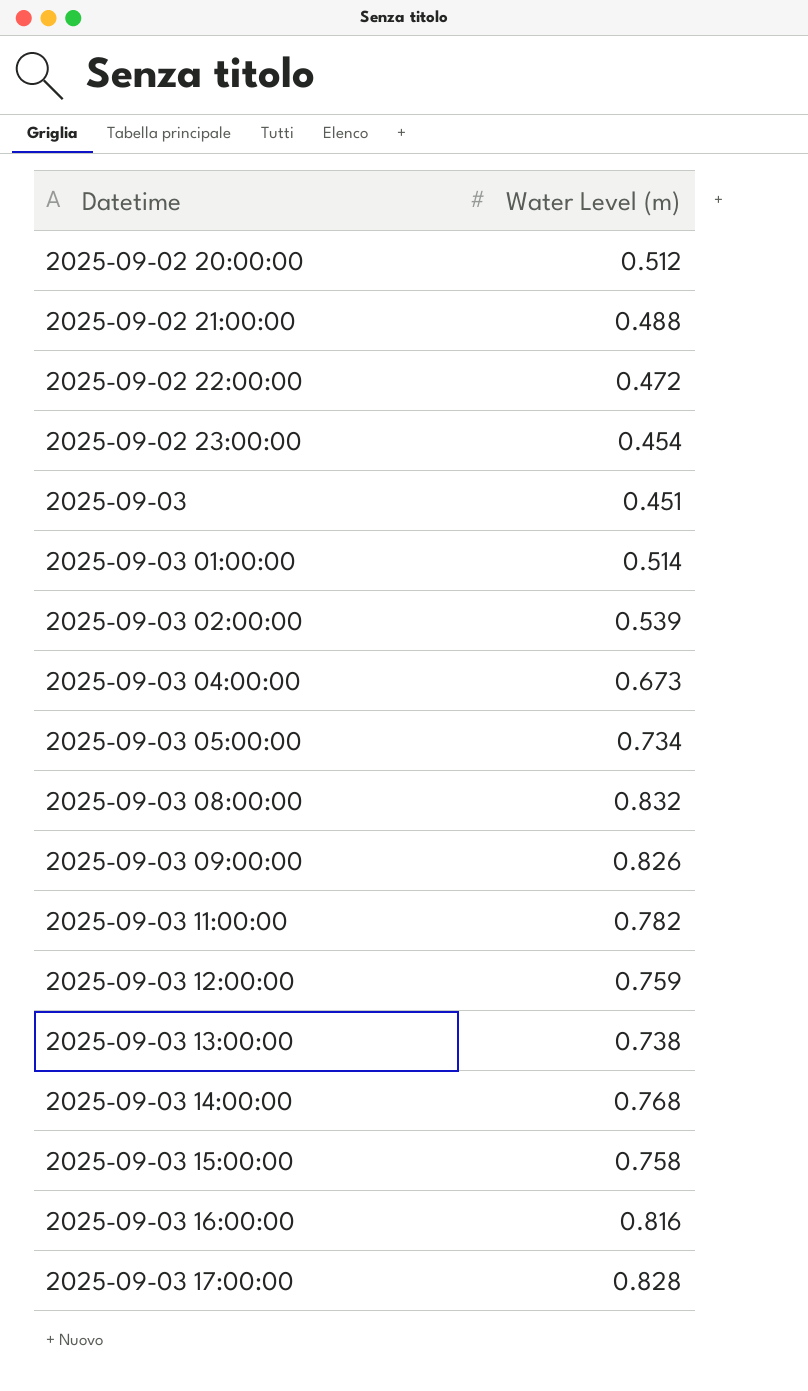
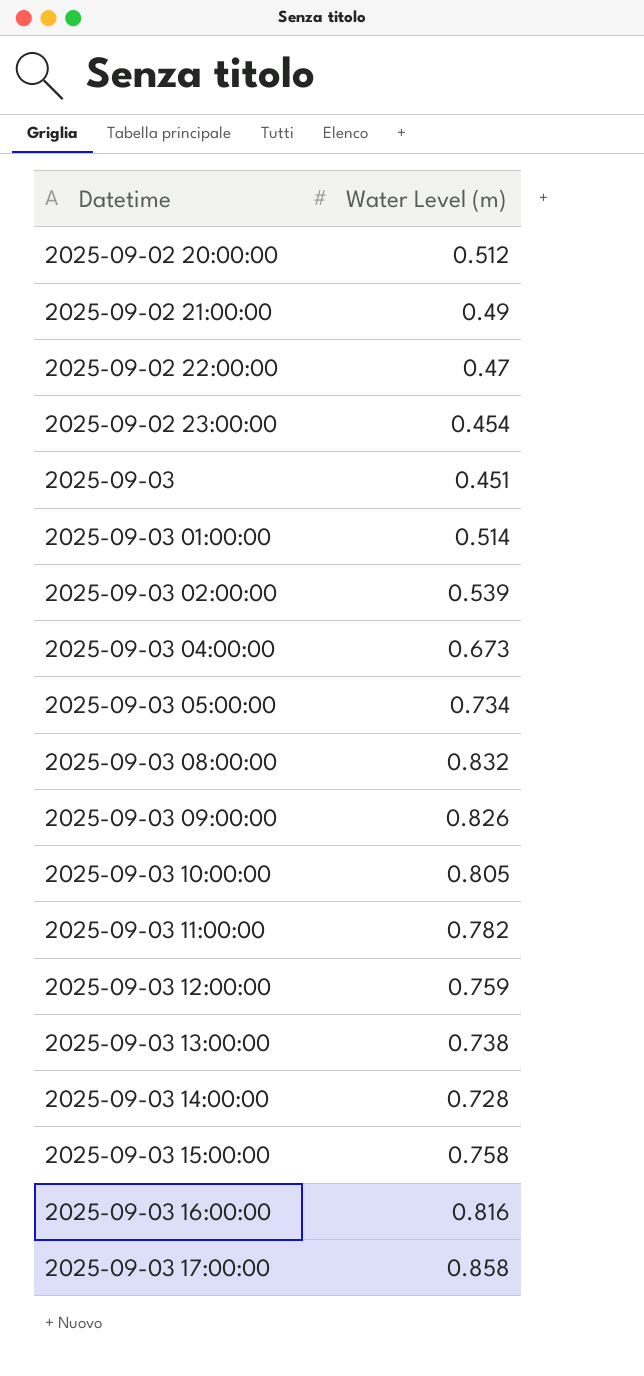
2025-09-02 21:00:00 | Water Level (m): 0.488 -> 0.49
2025-09-02 22:00:00 | Water Level (m): 0.472 -> 0.47
row 2025-09-03 10:00:00: none -> 0.805
2025-09-03 14:00:00 | Water Level (m): 0.768 -> 0.728
2025-09-03 17:00:00 | Water Level (m): 0.828 -> 0.858

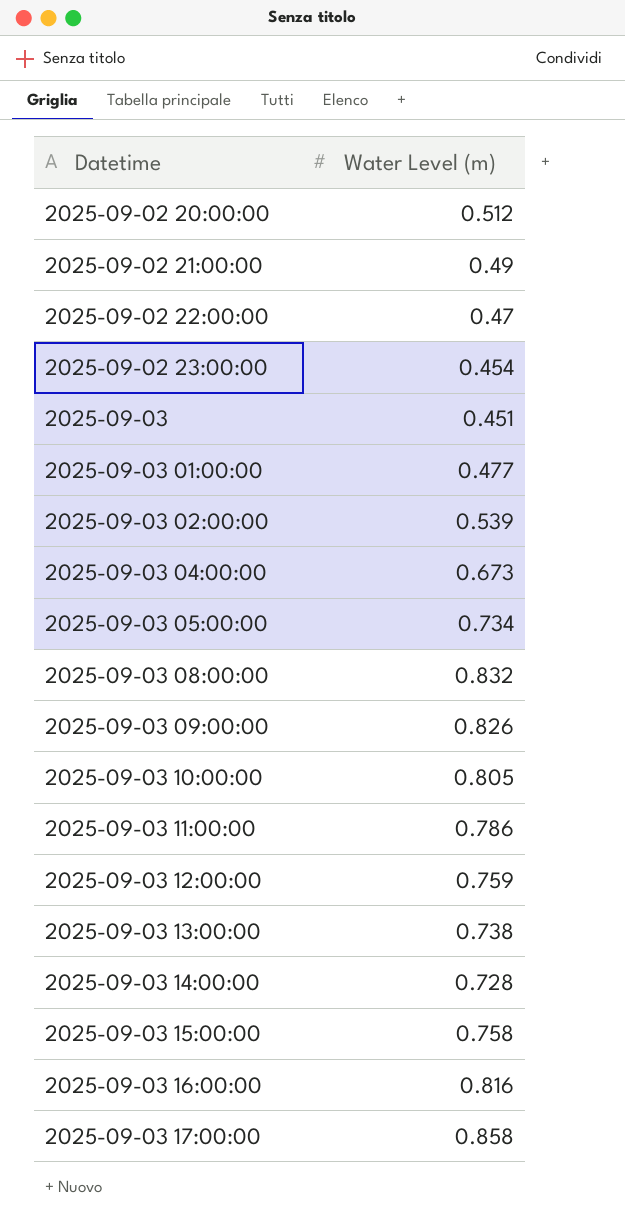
2025-09-03 01:00:00 | Water Level (m): 0.514 -> 0.477
2025-09-03 11:00:00 | Water Level (m): 0.782 -> 0.786

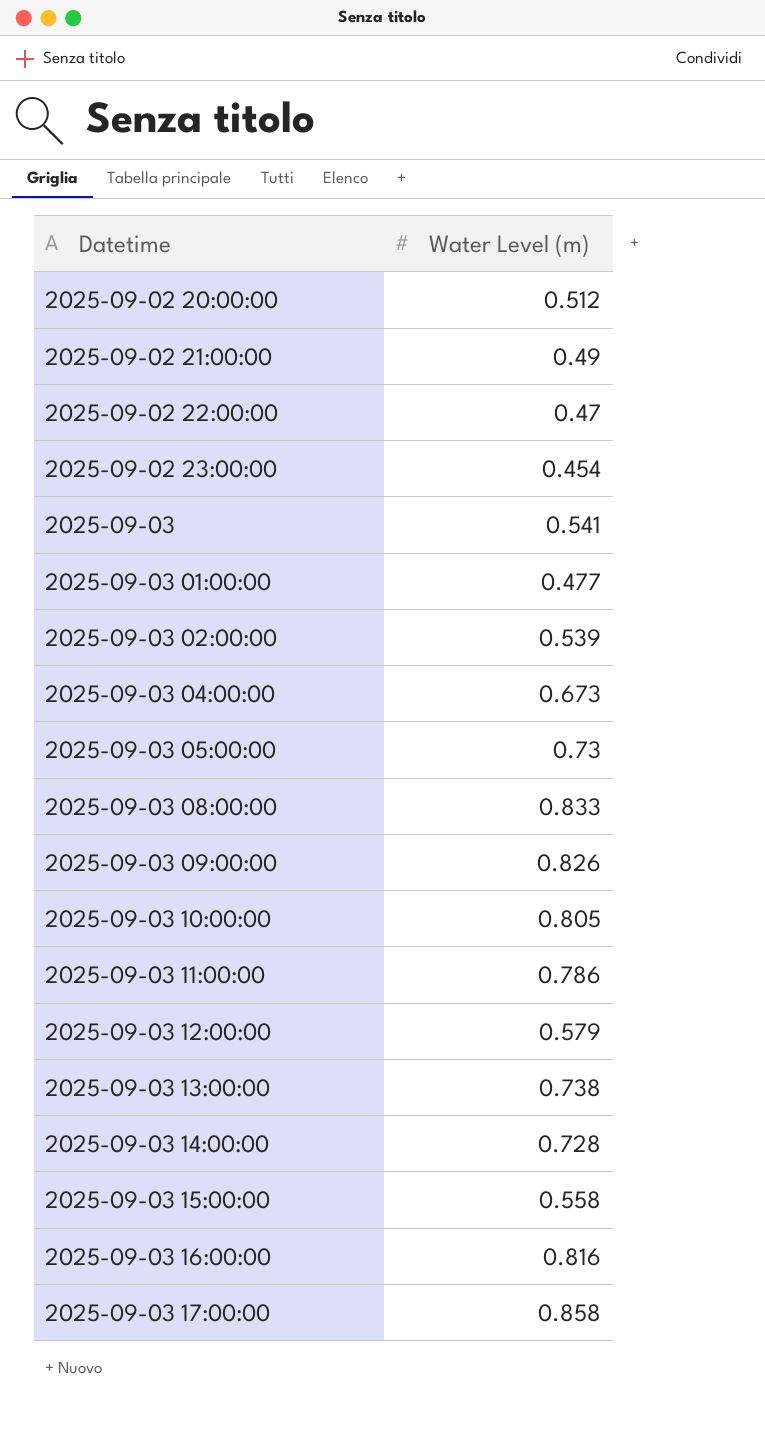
2025-09-03 | Water Level (m): 0.451 -> 0.541
2025-09-03 05:00:00 | Water Level (m): 0.734 -> 0.73
2025-09-03 08:00:00 | Water Level (m): 0.832 -> 0.833
2025-09-03 12:00:00 | Water Level (m): 0.759 -> 0.579
2025-09-03 15:00:00 | Water Level (m): 0.758 -> 0.558

